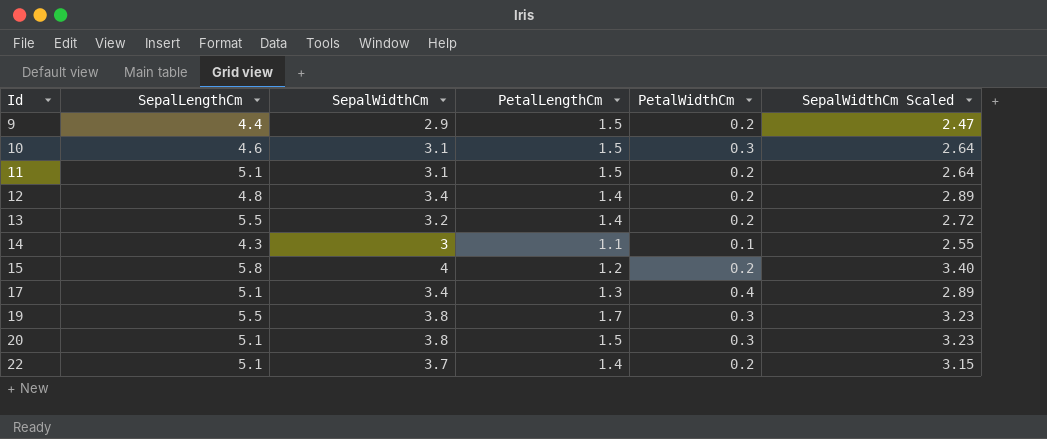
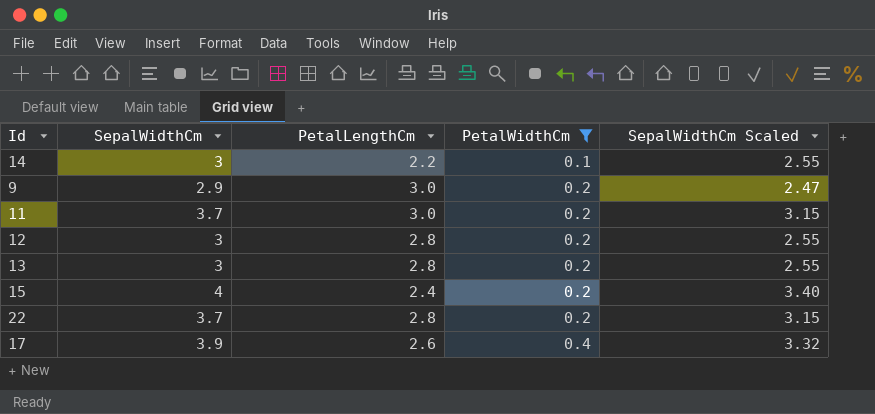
filter: none -> PetalWidthCm != 0.3
row order: Id ascending -> PetalWidthCm ascending
column SepalLengthCm | position: 2 -> none
14 | PetalLengthCm: 1.1 -> 2.2
9 | PetalLengthCm: 1.5 -> 3.0
11 | SepalWidthCm: 3.1 -> 3.7
11 | PetalLengthCm: 1.5 -> 3.0
11 | SepalWidthCm Scaled: 2.64 -> 3.15
12 | SepalWidthCm: 3.4 -> 3
12 | PetalLengthCm: 1.4 -> 2.8
12 | SepalWidthCm Scaled: 2.89 -> 2.55
13 | SepalWidthCm: 3.2 -> 3
13 | PetalLengthCm: 1.4 -> 2.8
13 | SepalWidthCm Scaled: 2.72 -> 2.55
15 | PetalLengthCm: 1.2 -> 2.4
22 | PetalLengthCm: 1.4 -> 2.8
17 | SepalWidthCm: 3.4 -> 3.9
17 | PetalLengthCm: 1.3 -> 2.6
17 | SepalWidthCm Scaled: 2.89 -> 3.32

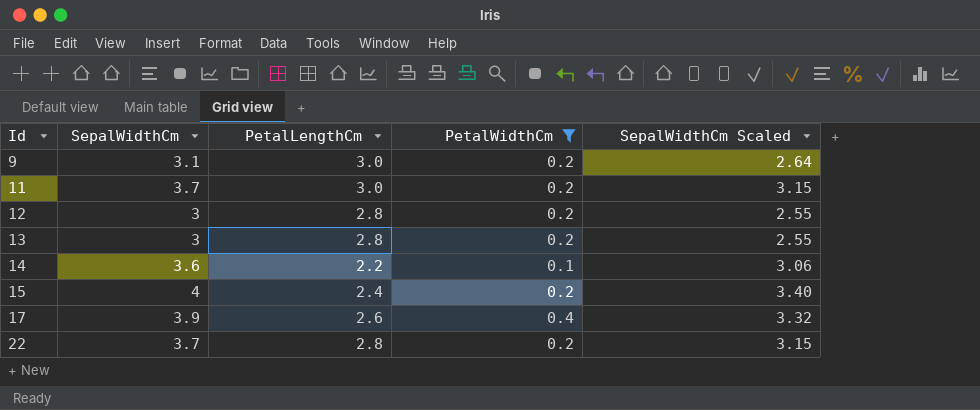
row order: PetalWidthCm ascending -> Id ascending
9 | SepalWidthCm: 2.9 -> 3.1
9 | SepalWidthCm Scaled: 2.47 -> 2.64
14 | SepalWidthCm: 3 -> 3.6
14 | SepalWidthCm Scaled: 2.55 -> 3.06

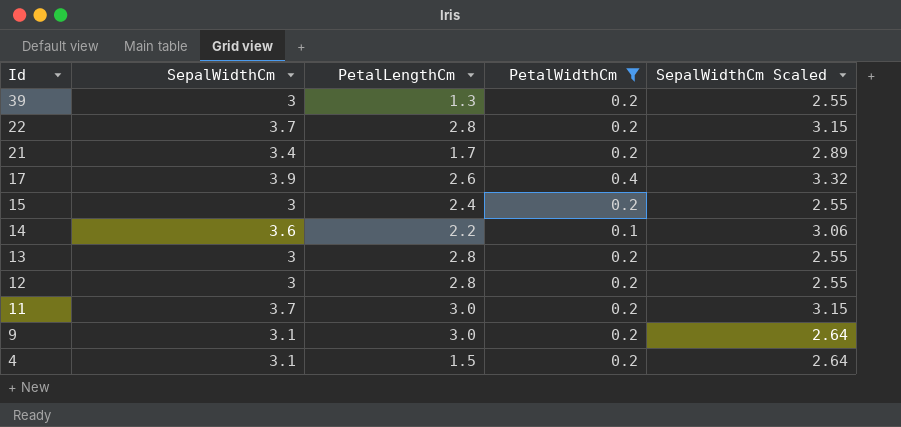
row order: Id ascending -> Id descending
row 39: none -> 3 | 1.3 | 0.2 | 2.55
row 21: none -> 3.4 | 1.7 | 0.2 | 2.89
15 | SepalWidthCm: 4 -> 3
15 | SepalWidthCm Scaled: 3.40 -> 2.55
row 4: none -> 3.1 | 1.5 | 0.2 | 2.64

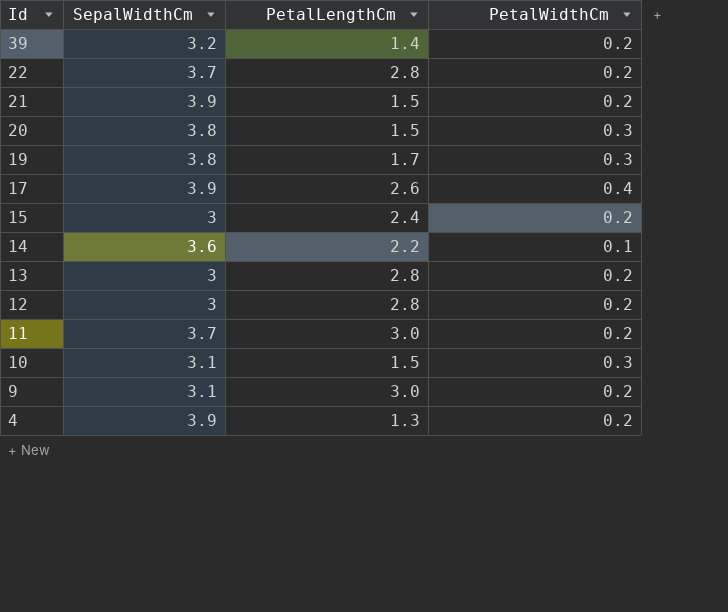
filter: PetalWidthCm != 0.3 -> none
column SepalWidthCm Scaled | formula: [SepalWidthCm] * 0.85 -> none
39 | SepalWidthCm: 3 -> 3.2
39 | PetalLengthCm: 1.3 -> 1.4
21 | SepalWidthCm: 3.4 -> 3.9
21 | PetalLengthCm: 1.7 -> 1.5
4 | SepalWidthCm: 3.1 -> 3.9
4 | PetalLengthCm: 1.5 -> 1.3

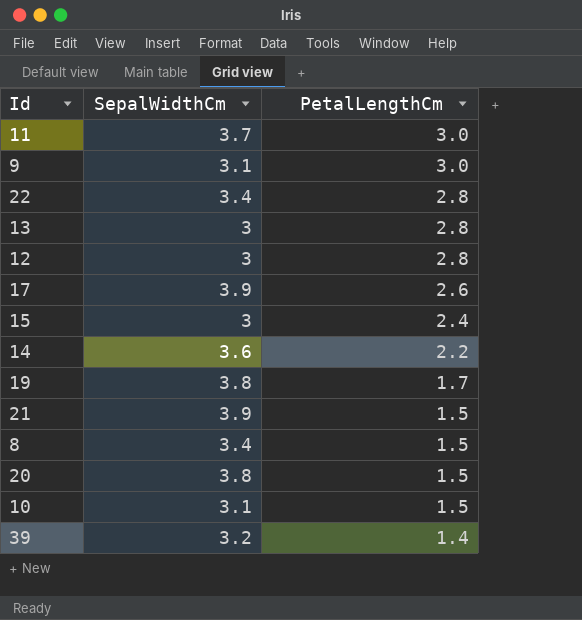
row order: Id descending -> PetalLengthCm descending
column PetalWidthCm | position: 4 -> none
row 4: 3.9 | 1.3 | 0.2 -> none
22 | SepalWidthCm: 3.7 -> 3.4
row 8: none -> 3.4 | 1.5

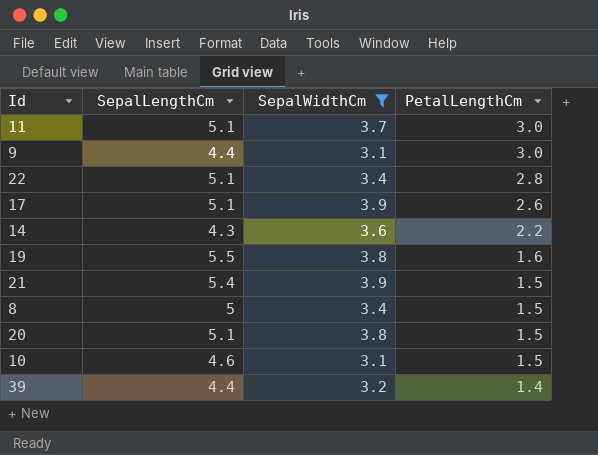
filter: none -> SepalWidthCm != 3
column SepalLengthCm | position: none -> 2
19 | PetalLengthCm: 1.7 -> 1.6

